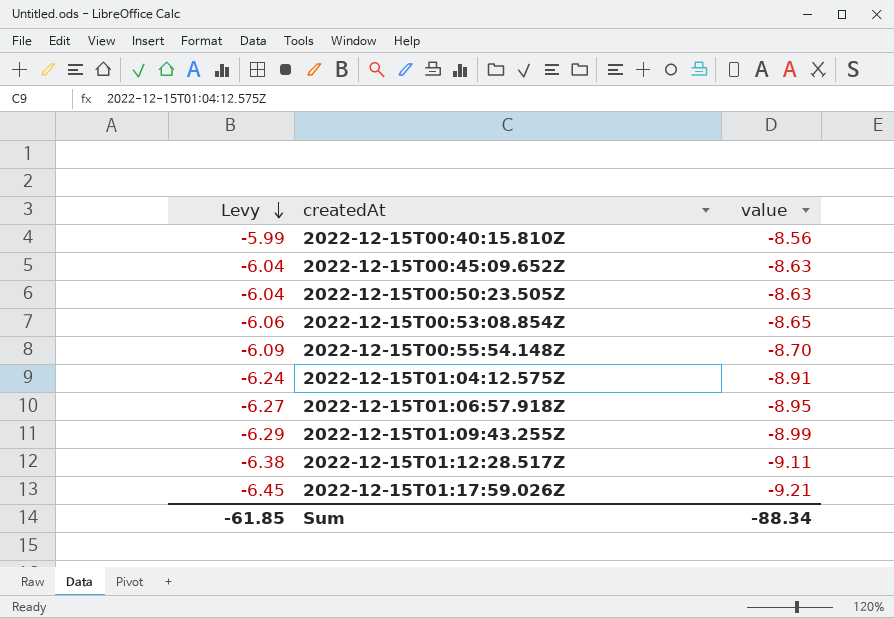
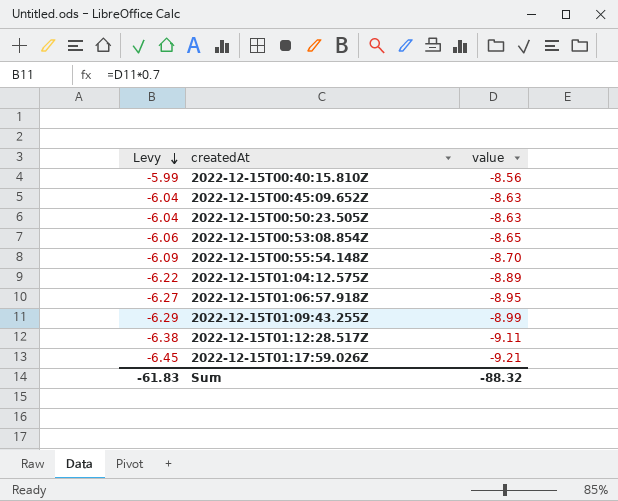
2022-12-15T01:04:12.575Z | Levy: -6.24 -> -6.22
2022-12-15T01:04:12.575Z | value: -8.91 -> -8.89
Sum | Levy: -61.85 -> -61.83
Sum | value: -88.34 -> -88.32

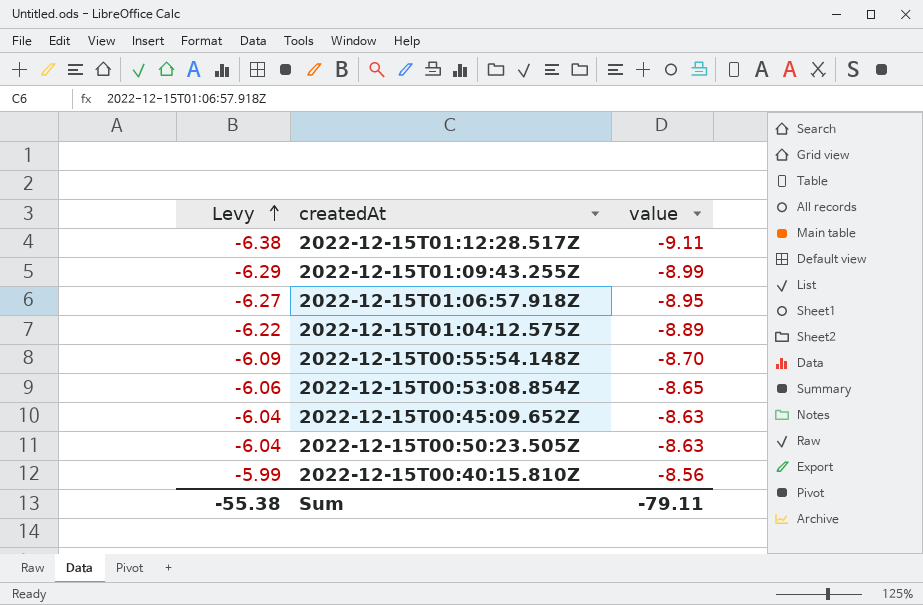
row order: Levy descending -> Levy ascending
row 2022-12-15T01:17:59.026Z: -6.45 | -9.21 -> none
Sum | Levy: -61.83 -> -55.38
Sum | value: -88.32 -> -79.11

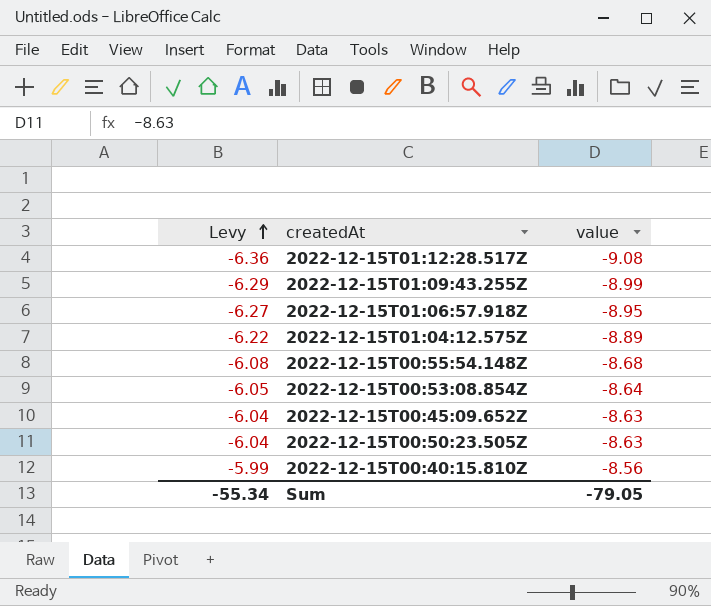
2022-12-15T01:12:28.517Z | Levy: -6.38 -> -6.36
2022-12-15T01:12:28.517Z | value: -9.11 -> -9.08
2022-12-15T00:55:54.148Z | Levy: -6.09 -> -6.08
2022-12-15T00:55:54.148Z | value: -8.70 -> -8.68
2022-12-15T00:53:08.854Z | Levy: -6.06 -> -6.05
2022-12-15T00:53:08.854Z | value: -8.65 -> -8.64
Sum | Levy: -55.38 -> -55.34
Sum | value: -79.11 -> -79.05

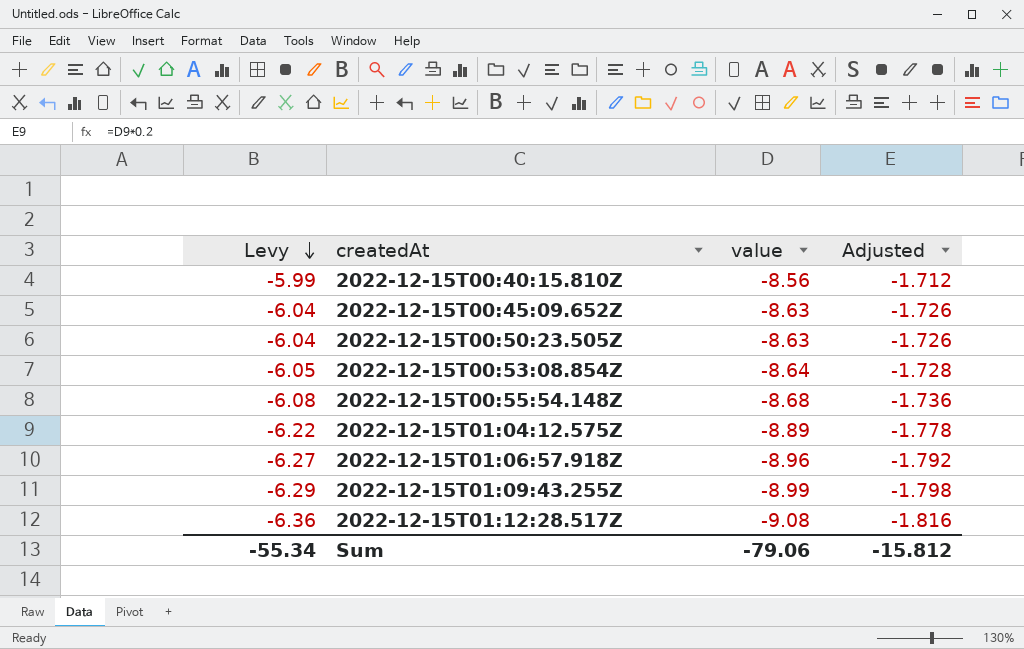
row order: Levy ascending -> Levy descending
column Adjusted | formula: none -> [value] * 0.2
2022-12-15T01:06:57.918Z | value: -8.95 -> -8.96
Sum | value: -79.05 -> -79.06

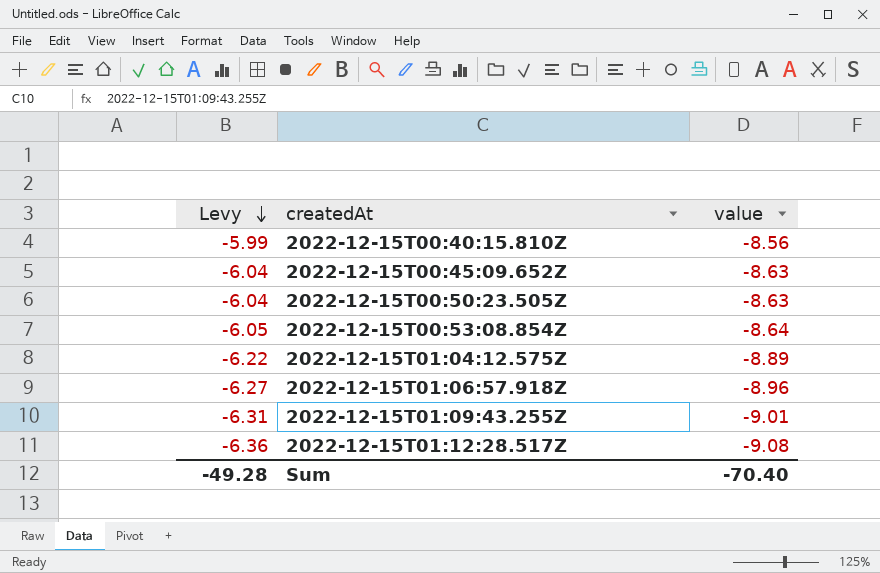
column Adjusted | formula: [value] * 0.2 -> none
row 2022-12-15T00:55:54.148Z: -6.08 | -8.68 | -1.736 -> none
2022-12-15T01:09:43.255Z | Levy: -6.29 -> -6.31
2022-12-15T01:09:43.255Z | value: -8.99 -> -9.01
Sum | Levy: -55.34 -> -49.28
Sum | value: -79.06 -> -70.40

